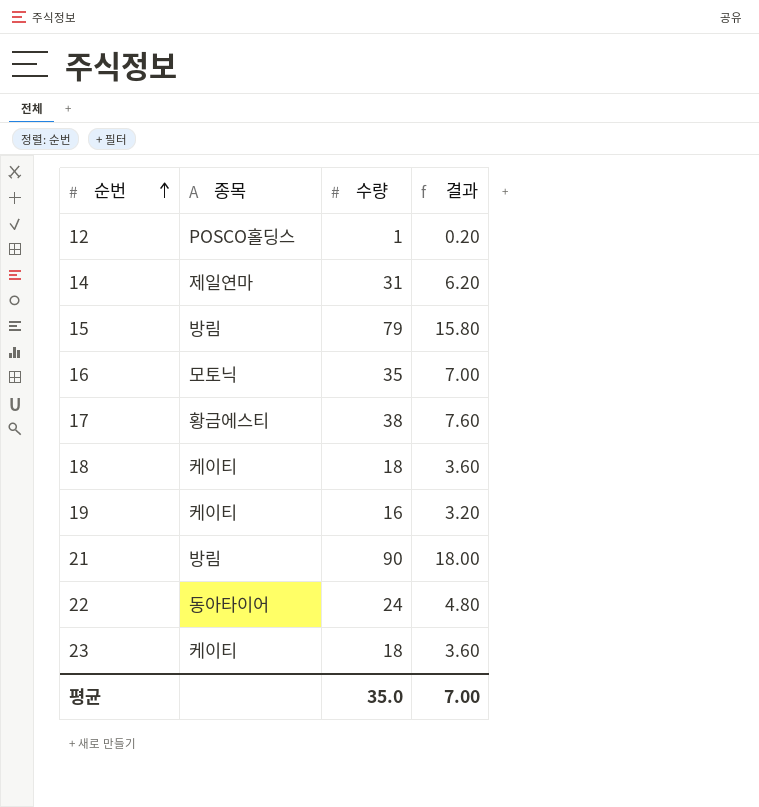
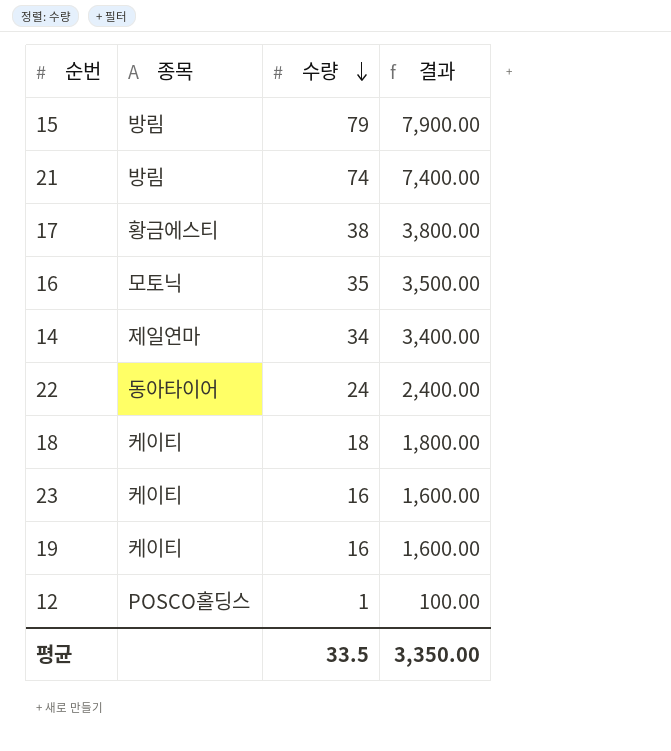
row order: 순번 ascending -> 수량 descending
column 결과 | formula: [수량] * 0.2 -> [수량] * 100
21 | 수량: 90 -> 74
14 | 수량: 31 -> 34
23 | 수량: 18 -> 16
평균 | 수량: 35.0 -> 33.5
평균 | 결과: 7.00 -> 3,350.00

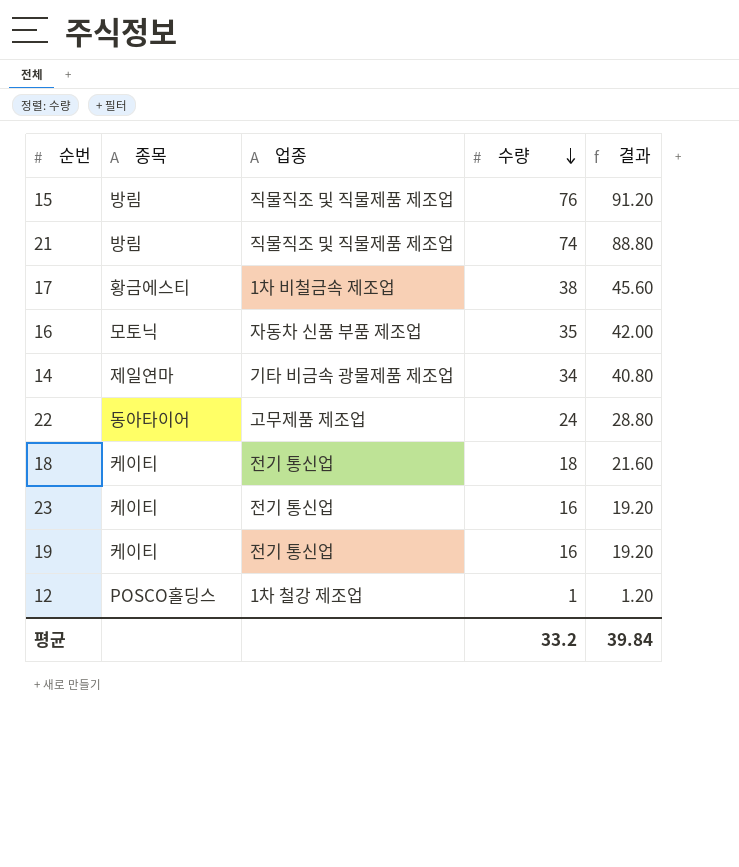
column 업종 | position: none -> 3
column 결과 | formula: [수량] * 100 -> [수량] * 1.2
15 | 수량: 79 -> 76
평균 | 수량: 33.5 -> 33.2
평균 | 결과: 3,350.00 -> 39.84

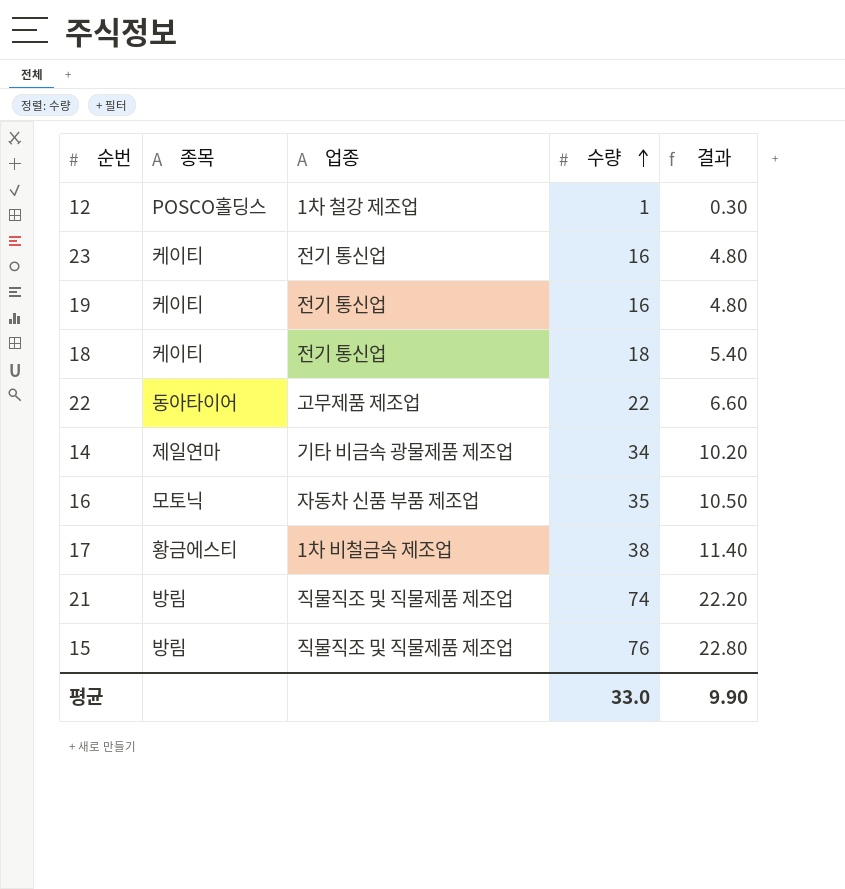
row order: 수량 descending -> 수량 ascending
column 결과 | formula: [수량] * 1.2 -> [수량] * 0.3
22 | 수량: 24 -> 22
평균 | 수량: 33.2 -> 33.0
평균 | 결과: 39.84 -> 9.90

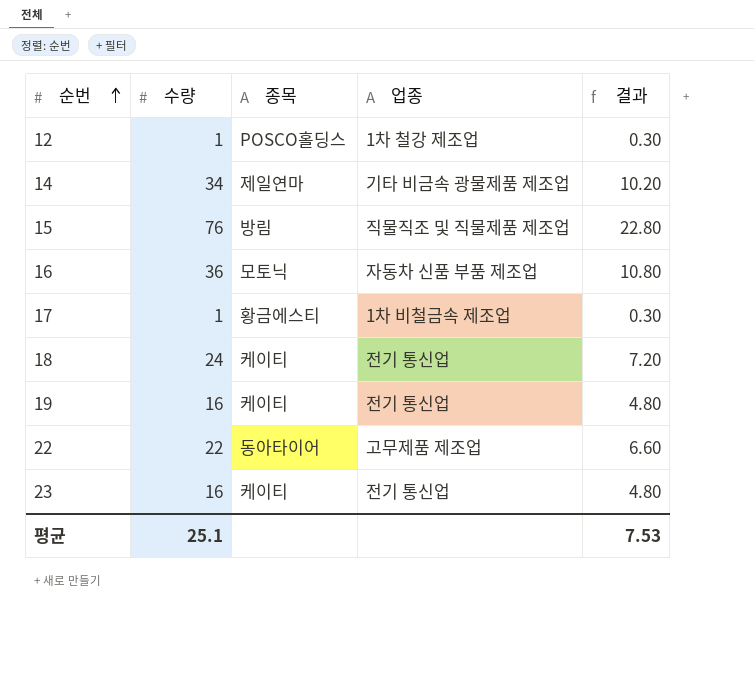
row order: 수량 ascending -> 순번 ascending
column 수량 | position: 4 -> 2
row 21: 방림 | 직물직조 및 직물제품 제조업 | 74 | 22.20 -> none
16 | 수량: 35 -> 36
16 | 결과: 10.50 -> 10.80
17 | 수량: 38 -> 1
17 | 결과: 11.40 -> 0.30
18 | 수량: 18 -> 24
18 | 결과: 5.40 -> 7.20
평균 | 수량: 33.0 -> 25.1
평균 | 결과: 9.90 -> 7.53

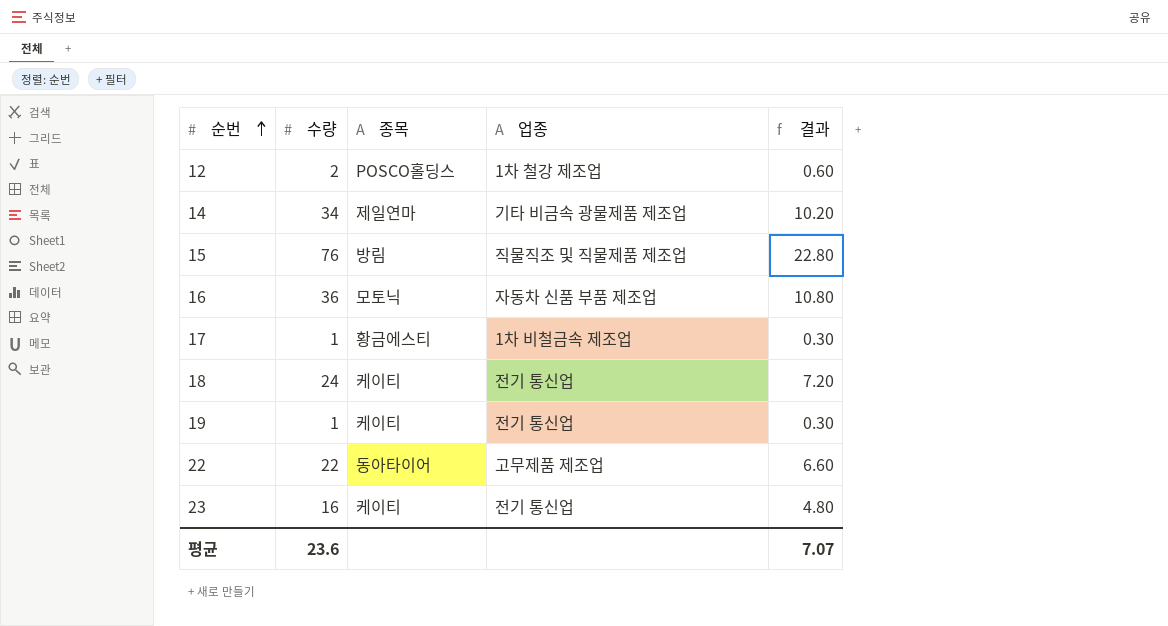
12 | 수량: 1 -> 2
12 | 결과: 0.30 -> 0.60
19 | 수량: 16 -> 1
19 | 결과: 4.80 -> 0.30
평균 | 수량: 25.1 -> 23.6
평균 | 결과: 7.53 -> 7.07

